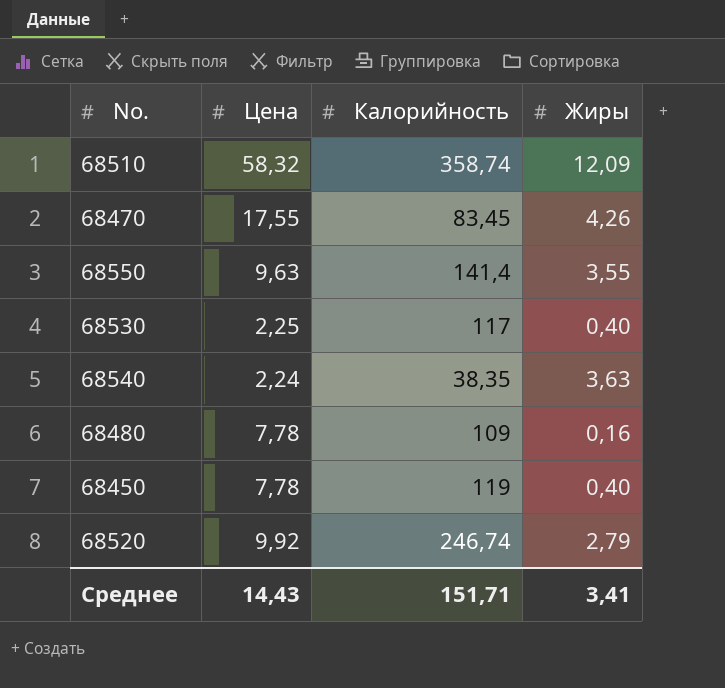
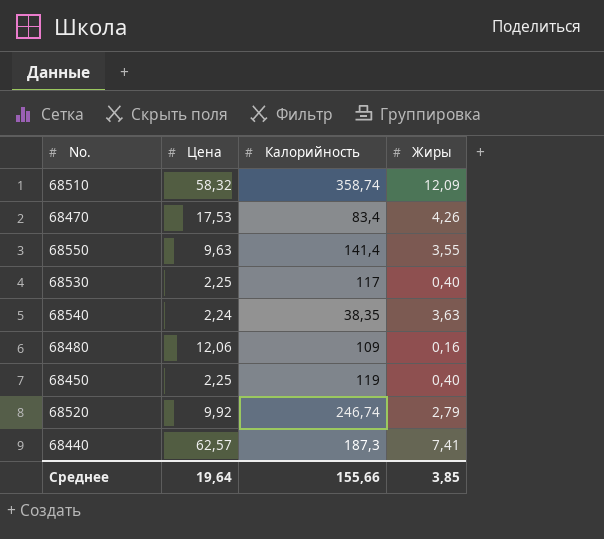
68470 | Цена: 17,55 -> 17,53
68470 | Калорийность: 83,45 -> 83,4
68480 | Цена: 7,78 -> 12,06
68450 | Цена: 7,78 -> 2,25
row 68440: none -> 62,57 | 187,3 | 7,41
Среднее | Цена: 14,43 -> 19,64
Среднее | Калорийность: 151,71 -> 155,66
Среднее | Жиры: 3,41 -> 3,85

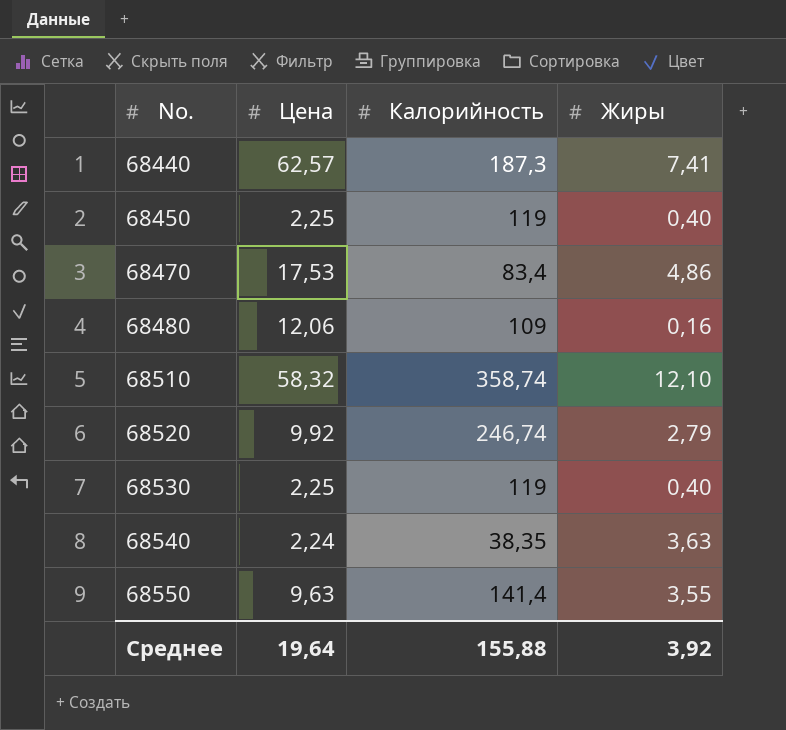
row order: none -> No. ascending
68470 | Жиры: 4,26 -> 4,86
68510 | Жиры: 12,09 -> 12,10
68530 | Калорийность: 117 -> 119
Среднее | Калорийность: 155,66 -> 155,88
Среднее | Жиры: 3,85 -> 3,92

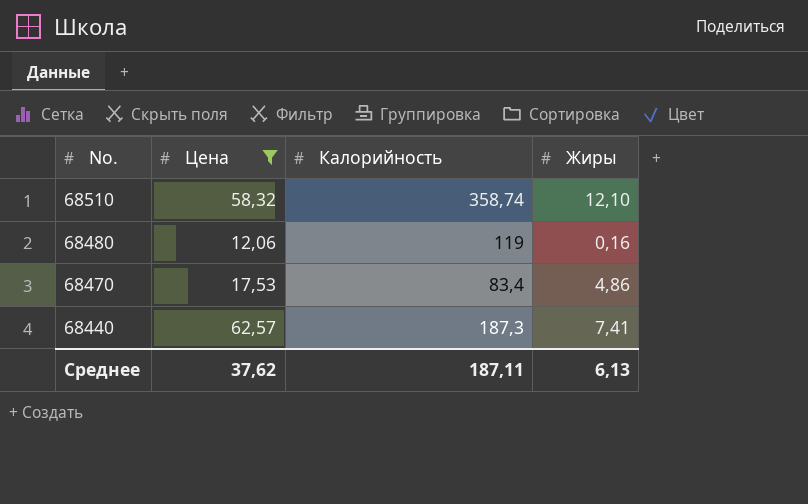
filter: none -> Цена >= 12,06
row order: No. ascending -> No. descending
68480 | Калорийность: 109 -> 119
Среднее | Цена: 19,64 -> 37,62
Среднее | Калорийность: 155,88 -> 187,11
Среднее | Жиры: 3,92 -> 6,13

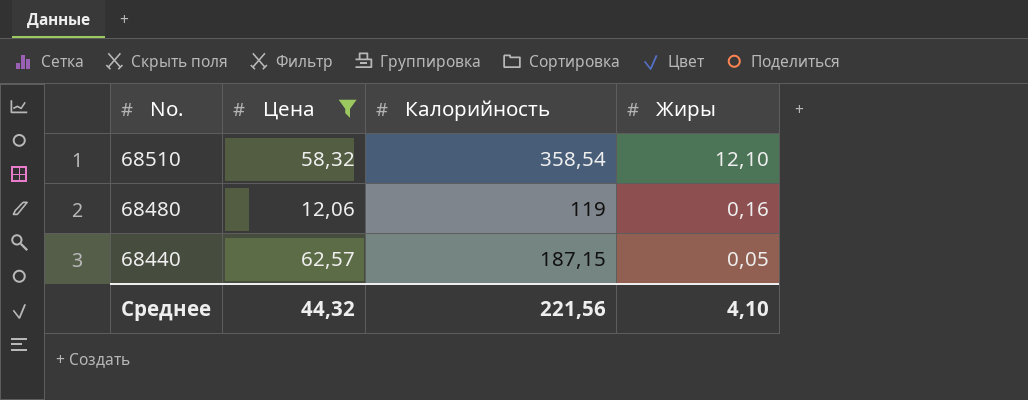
row 68470: 17,53 | 83,4 | 4,86 -> none
68510 | Калорийность: 358,74 -> 358,54
68440 | Калорийность: 187,3 -> 187,15
68440 | Жиры: 7,41 -> 0,05
Среднее | Цена: 37,62 -> 44,32
Среднее | Калорийность: 187,11 -> 221,56
Среднее | Жиры: 6,13 -> 4,10

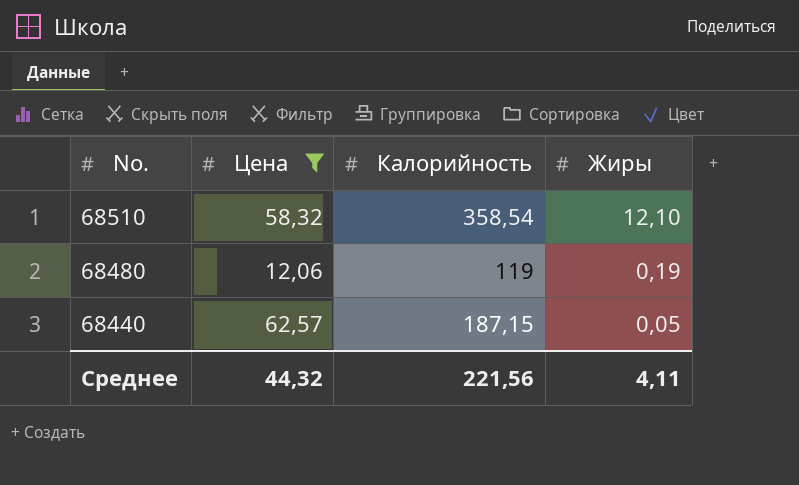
68480 | Жиры: 0,16 -> 0,19
Среднее | Жиры: 4,10 -> 4,11

